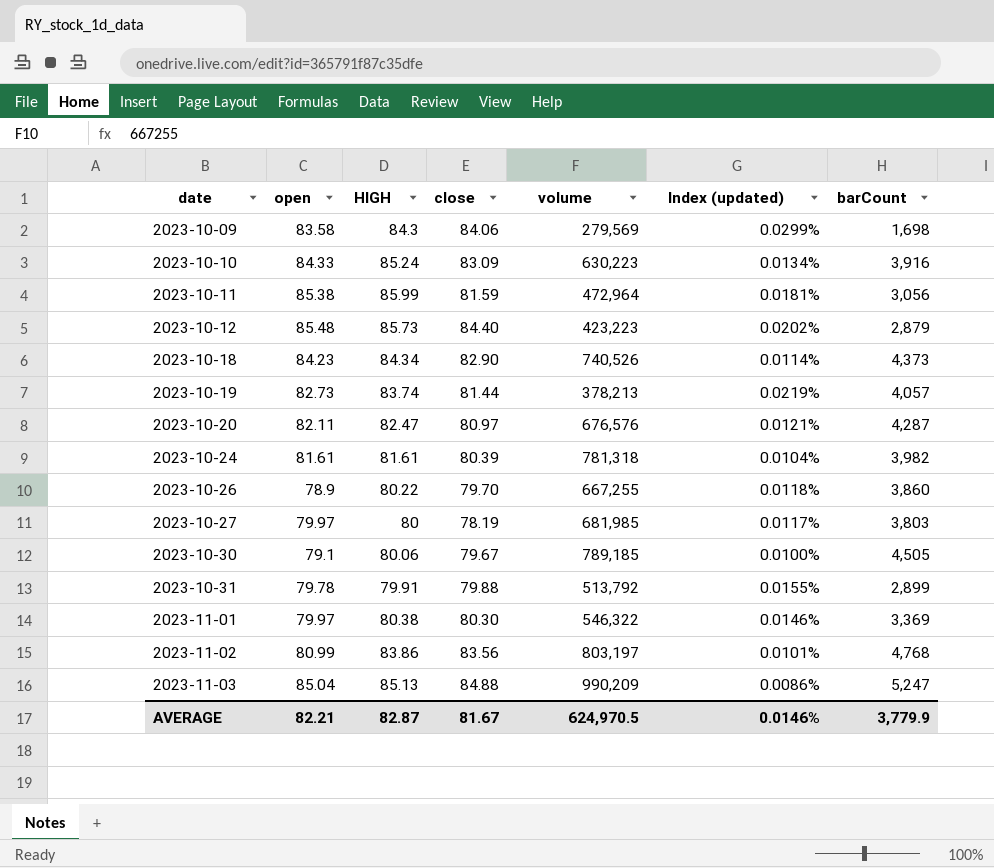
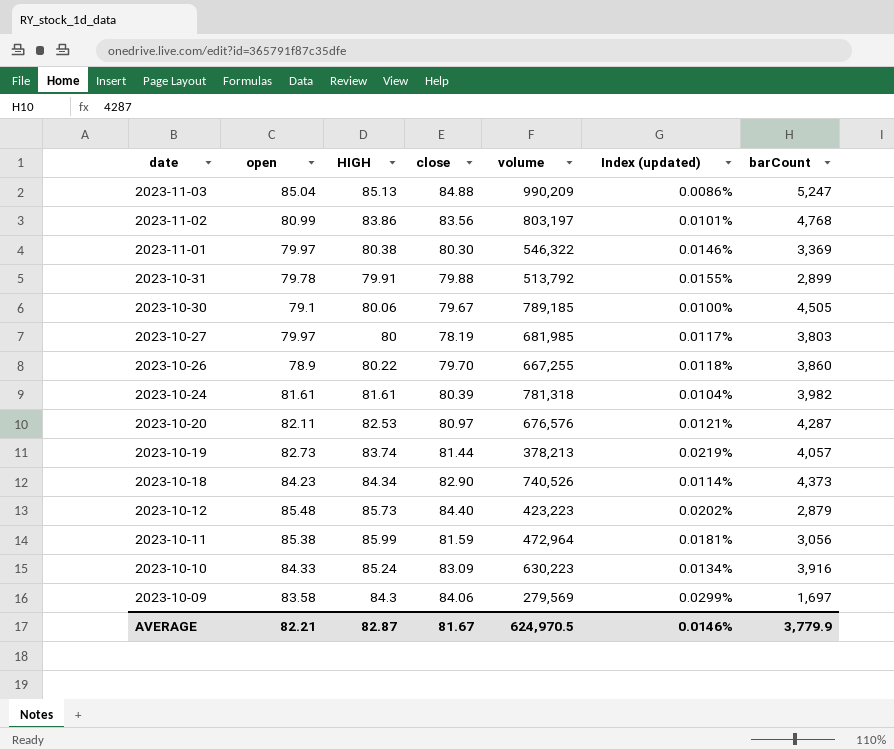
row order: date ascending -> date descending
2023-10-20 | HIGH: 82.47 -> 82.53
2023-10-09 | barCount: 1,698 -> 1,697

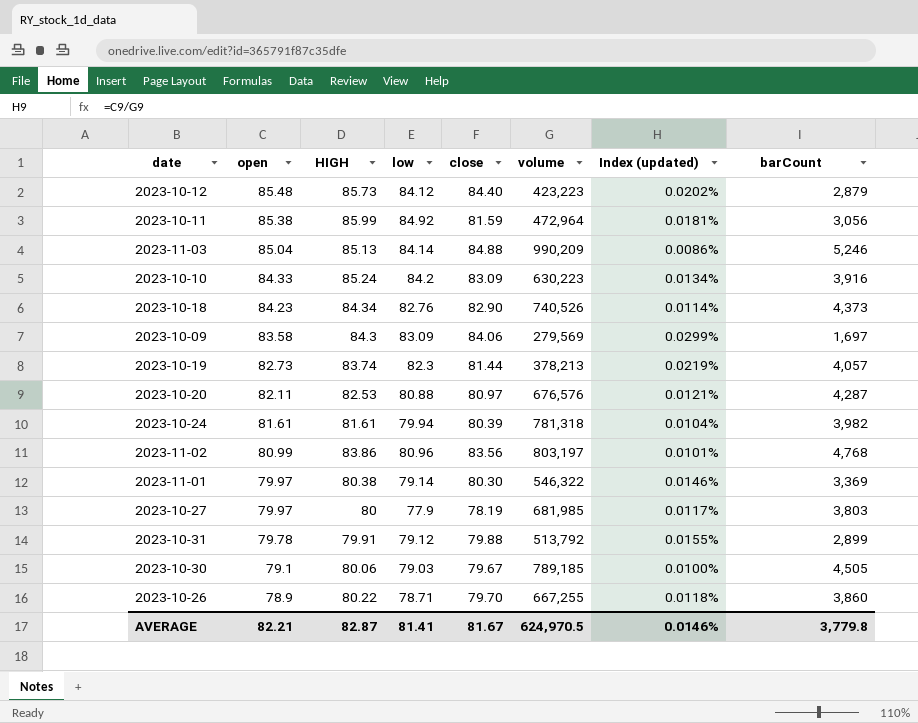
row order: date descending -> open descending
column low | position: none -> 4
2023-11-03 | barCount: 5,247 -> 5,246
AVERAGE | barCount: 3,779.9 -> 3,779.8

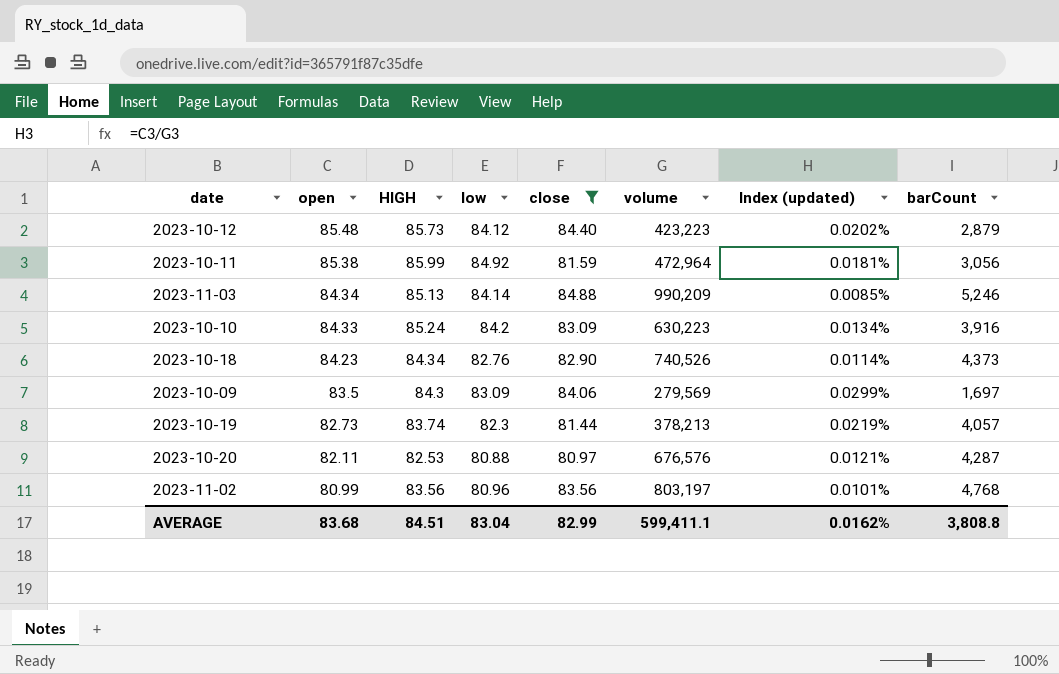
filter: none -> close >= 80.97
2023-11-03 | open: 85.04 -> 84.34
2023-11-03 | Index (updated): 0.0086% -> 0.0085%
2023-10-09 | open: 83.58 -> 83.5
2023-11-02 | HIGH: 83.86 -> 83.56
AVERAGE | open: 82.21 -> 83.68
AVERAGE | HIGH: 82.87 -> 84.51
AVERAGE | low: 81.41 -> 83.04
AVERAGE | close: 81.67 -> 82.99
AVERAGE | volume: 624,970.5 -> 599,411.1
AVERAGE | Index (updated): 0.0146% -> 0.0162%
AVERAGE | barCount: 3,779.8 -> 3,808.8

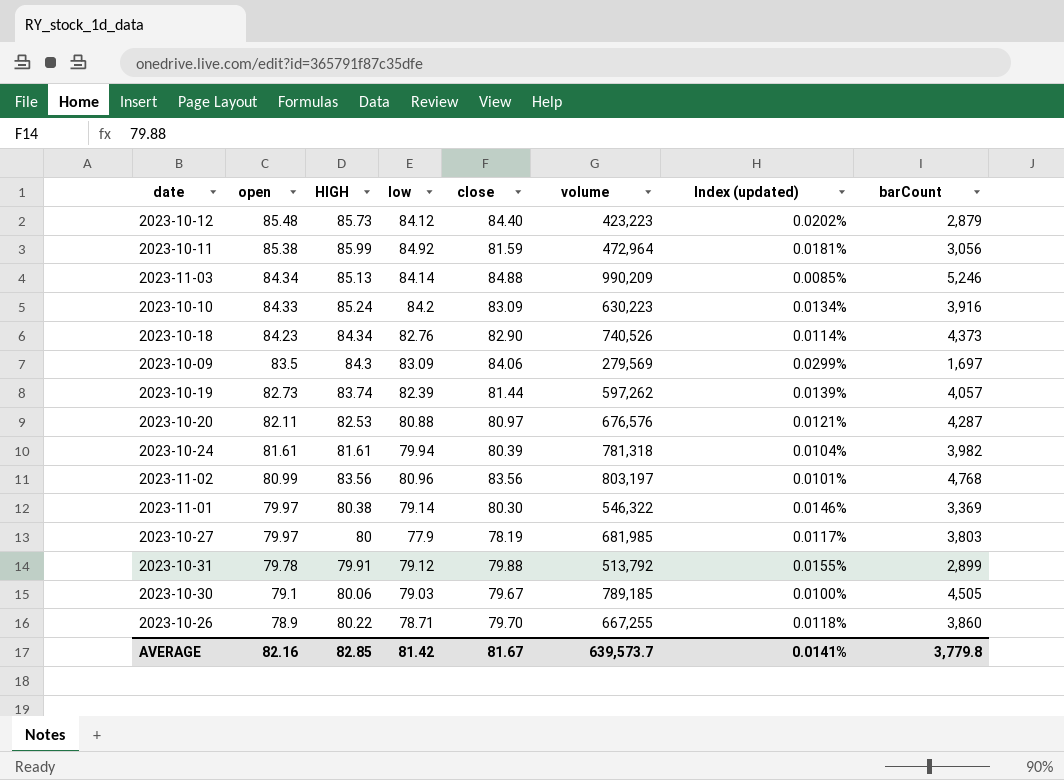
filter: close >= 80.97 -> none
2023-10-19 | low: 82.3 -> 82.39
2023-10-19 | volume: 378,213 -> 597,262
2023-10-19 | Index (updated): 0.0219% -> 0.0139%
AVERAGE | open: 83.68 -> 82.16
AVERAGE | HIGH: 84.51 -> 82.85
AVERAGE | low: 83.04 -> 81.42
AVERAGE | close: 82.99 -> 81.67
AVERAGE | volume: 599,411.1 -> 639,573.7
AVERAGE | Index (updated): 0.0162% -> 0.0141%
AVERAGE | barCount: 3,808.8 -> 3,779.8

